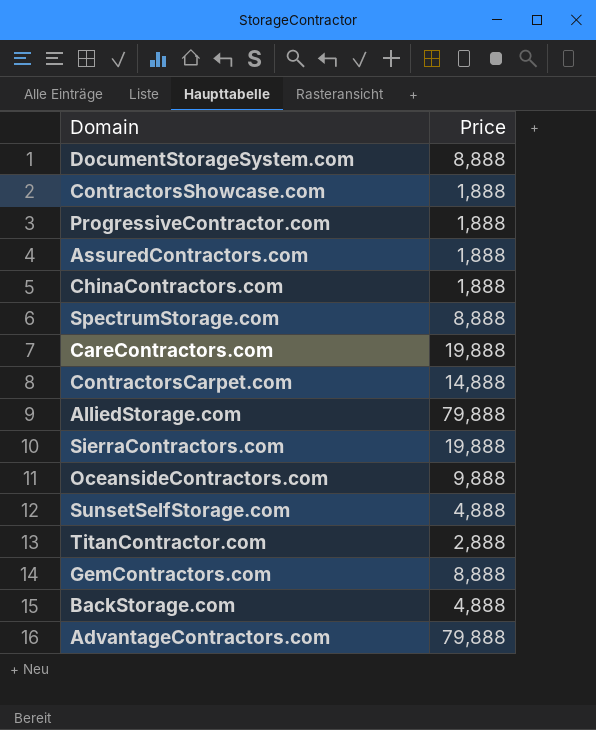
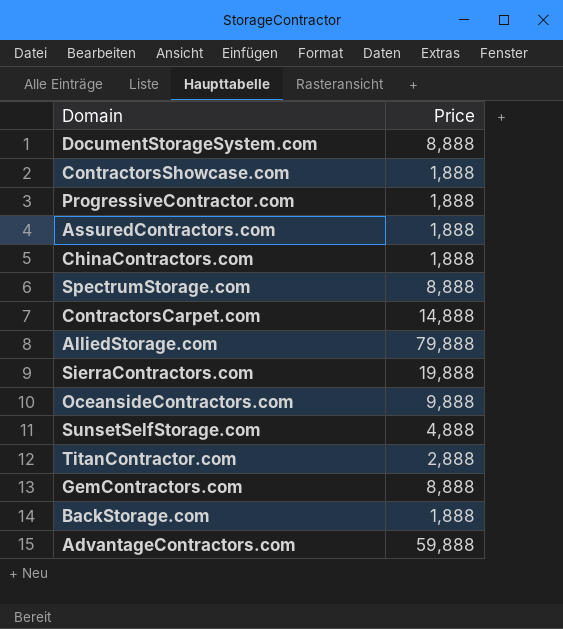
row CareContractors.com: 19,888 -> none
BackStorage.com | Price: 4,888 -> 1,888
AdvantageContractors.com | Price: 79,888 -> 59,888

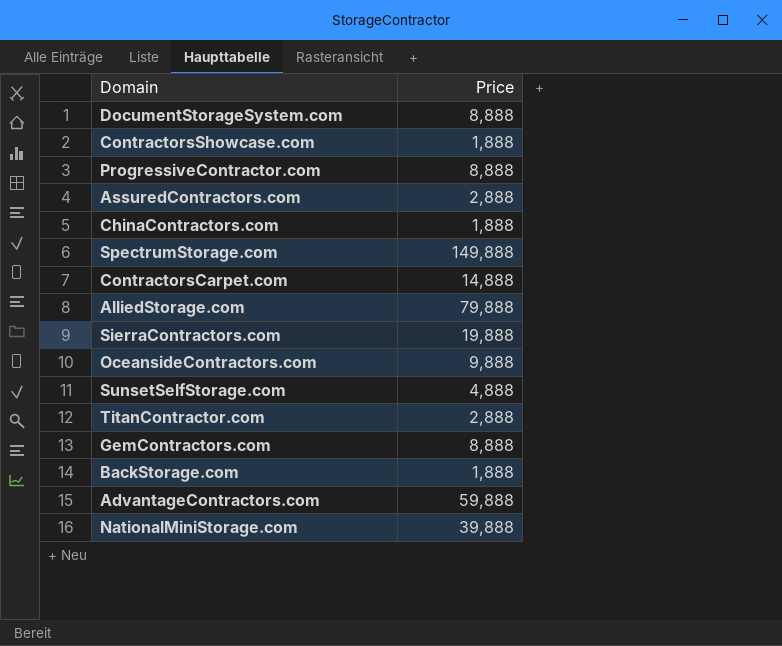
ProgressiveContractor.com | Price: 1,888 -> 8,888
AssuredContractors.com | Price: 1,888 -> 2,888
SpectrumStorage.com | Price: 8,888 -> 149,888
row NationalMiniStorage.com: none -> 39,888

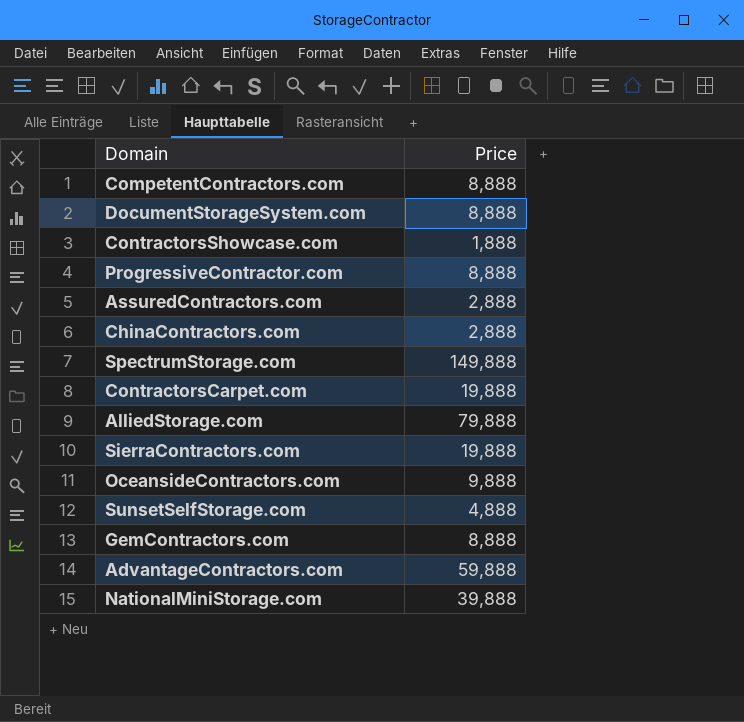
row TitanContractor.com: 2,888 -> none
row BackStorage.com: 1,888 -> none
row CompetentContractors.com: none -> 8,888
ChinaContractors.com | Price: 1,888 -> 2,888
ContractorsCarpet.com | Price: 14,888 -> 19,888

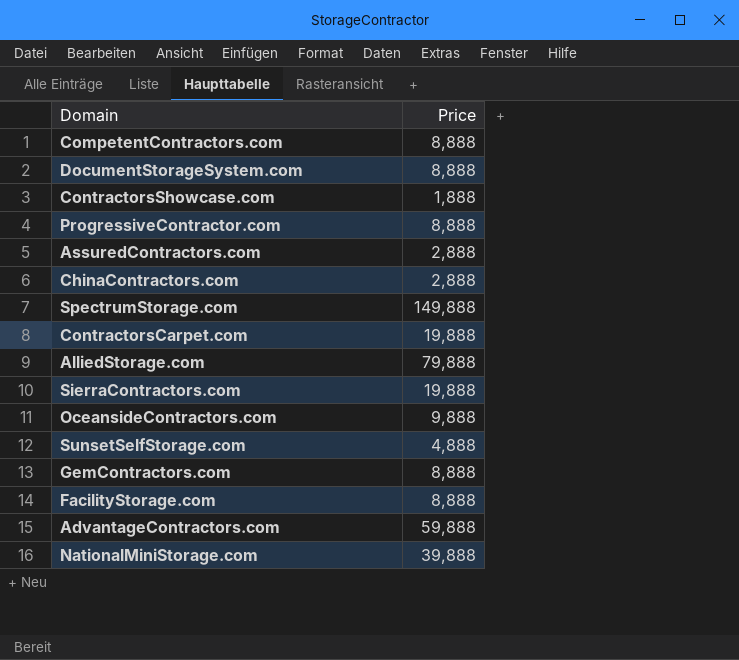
row FacilityStorage.com: none -> 8,888

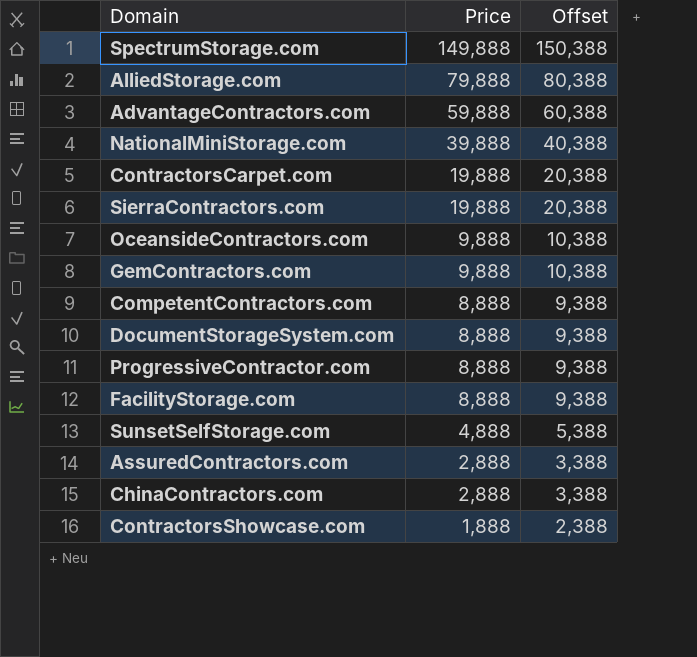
row order: none -> Price descending
column Offset | formula: none -> [Price] + 500
GemContractors.com | Price: 8,888 -> 9,888

